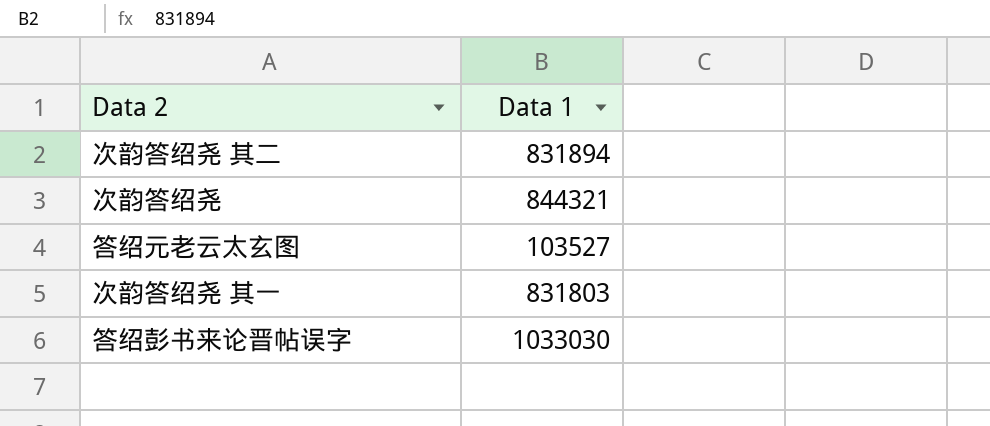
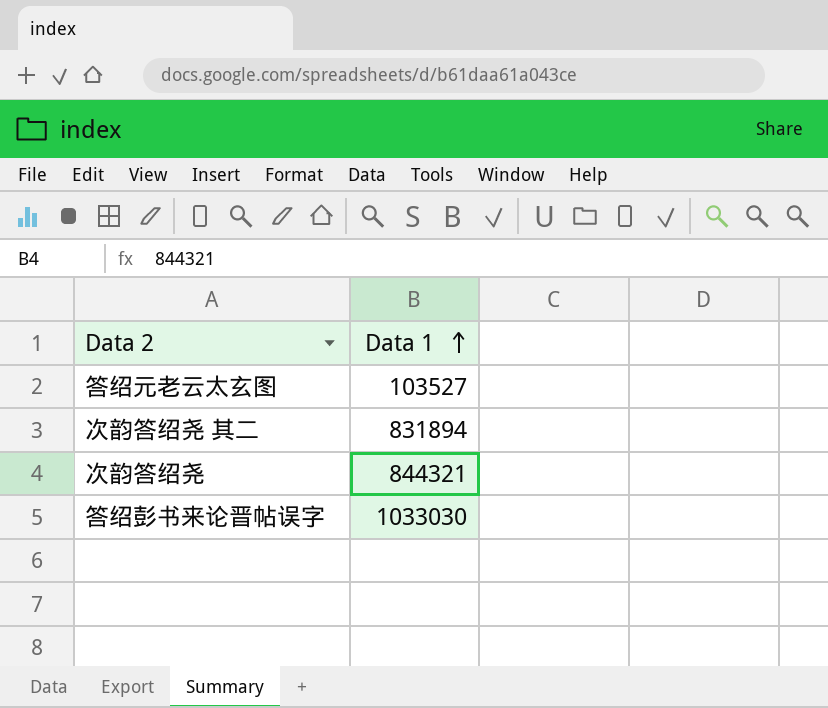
row order: none -> Data 1 ascending
row 次韵答绍尧 其一: 831803 -> none

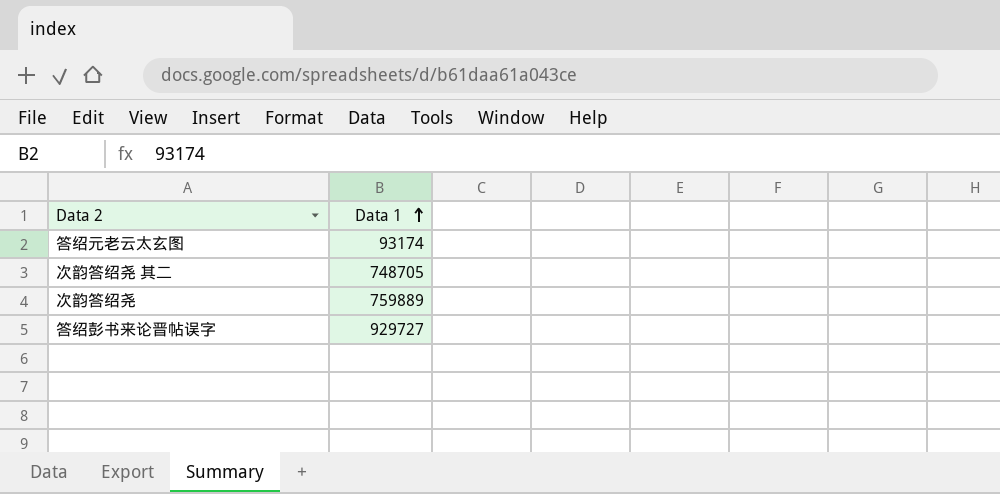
答绍元老云太玄图 | Data 1: 103527 -> 93174
次韵答绍尧 其二 | Data 1: 831894 -> 748705
次韵答绍尧 | Data 1: 844321 -> 759889
答绍彭书来论晋帖误字 | Data 1: 1033030 -> 929727

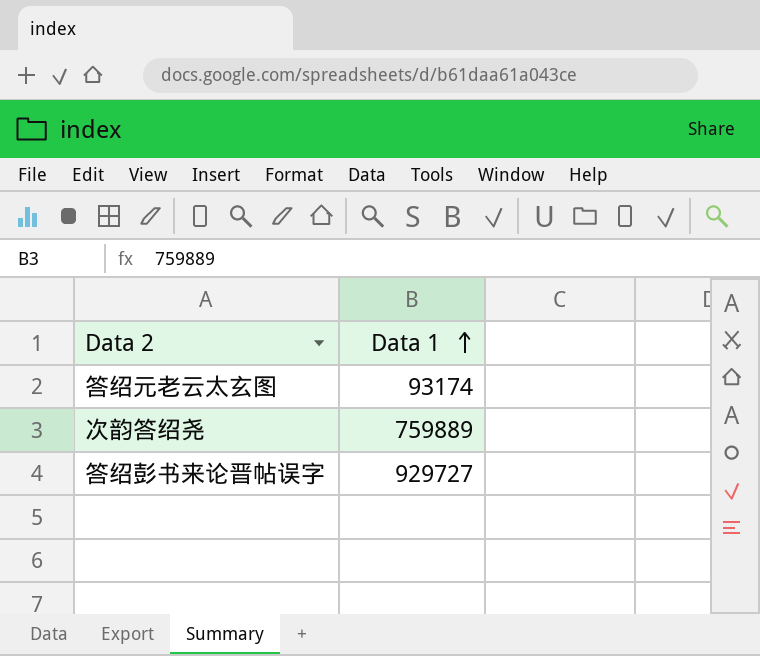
row 次韵答绍尧 其二: 748705 -> none

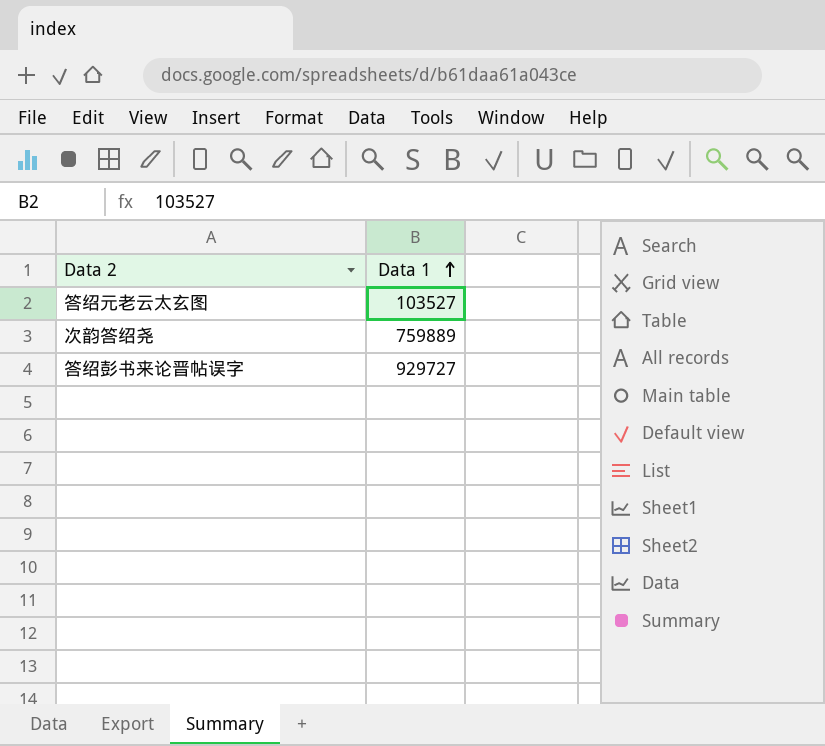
答绍元老云太玄图 | Data 1: 93174 -> 103527

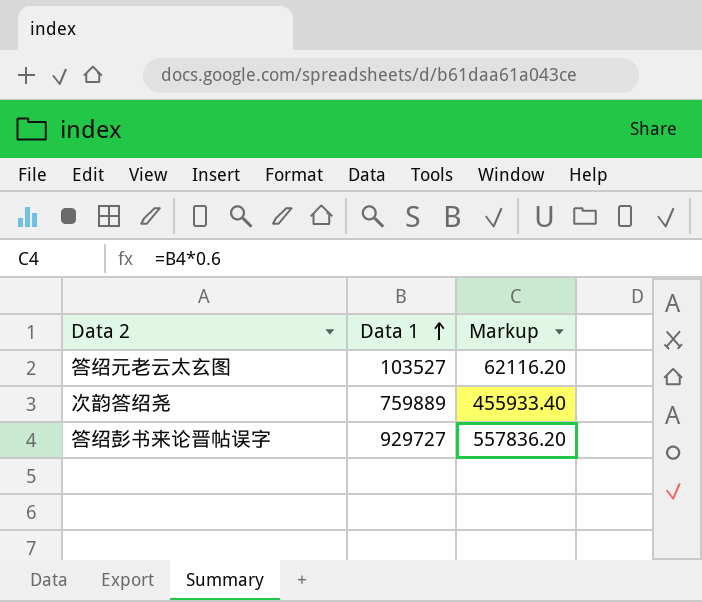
column Markup | formula: none -> [Data 1] * 0.6

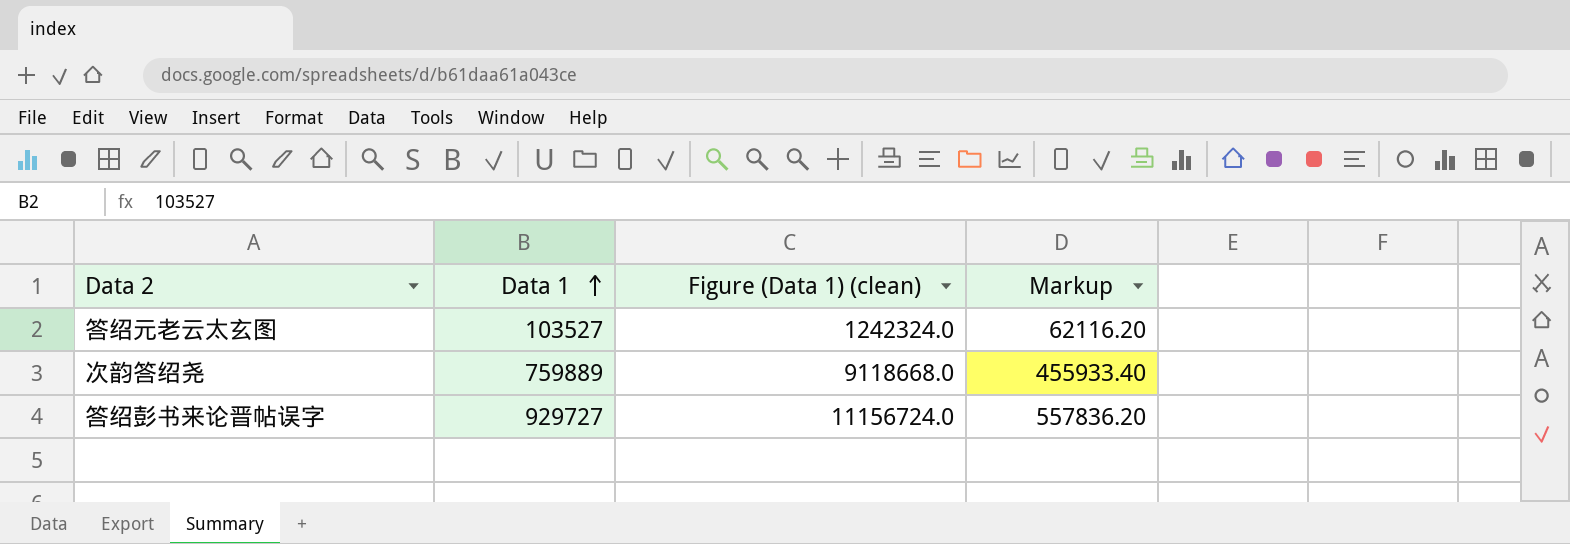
column Figure (Data 1) (clean) | formula: none -> [Data 1] * 12

